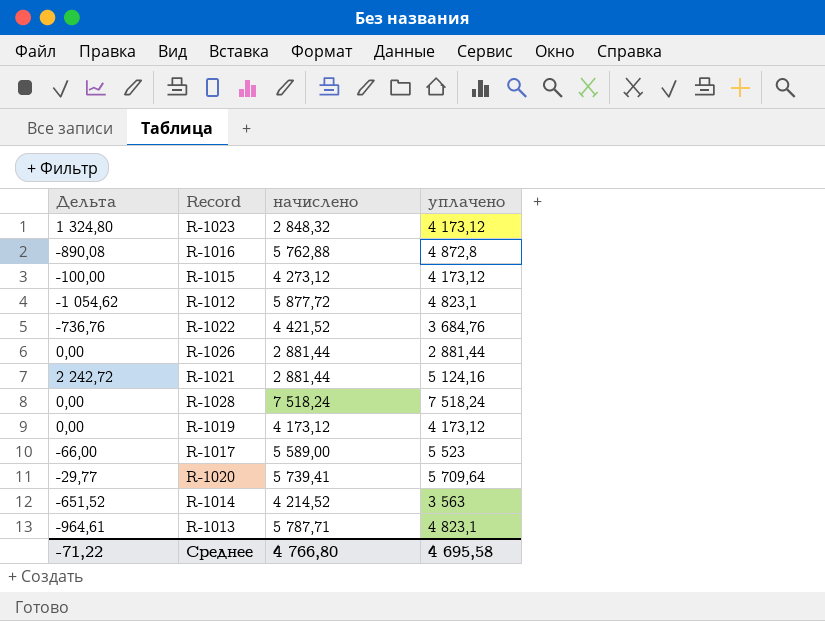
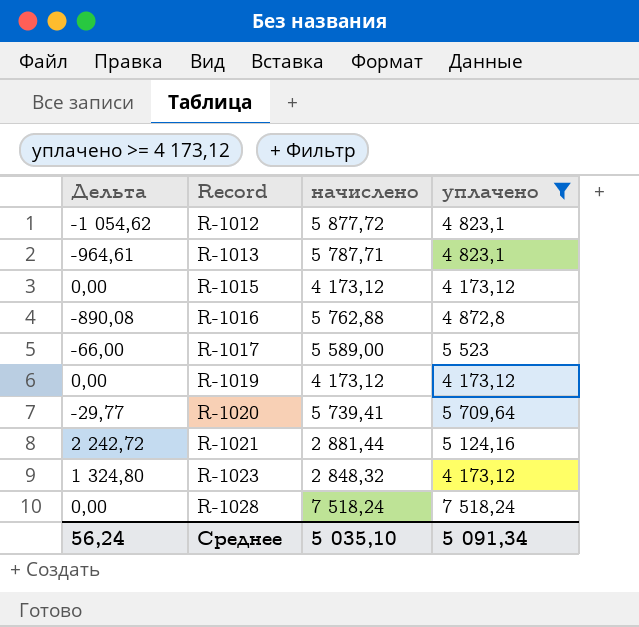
filter: none -> уплачено >= 4 173,12
row order: none -> Record ascending
R-1015 | Дельта: -100,00 -> 0,00
R-1015 | начислено: 4 273,12 -> 4 173,12
Среднее | Дельта: -71,22 -> 56,24
Среднее | начислено: 4 766,80 -> 5 035,10
Среднее | уплачено: 4 695,58 -> 5 091,34

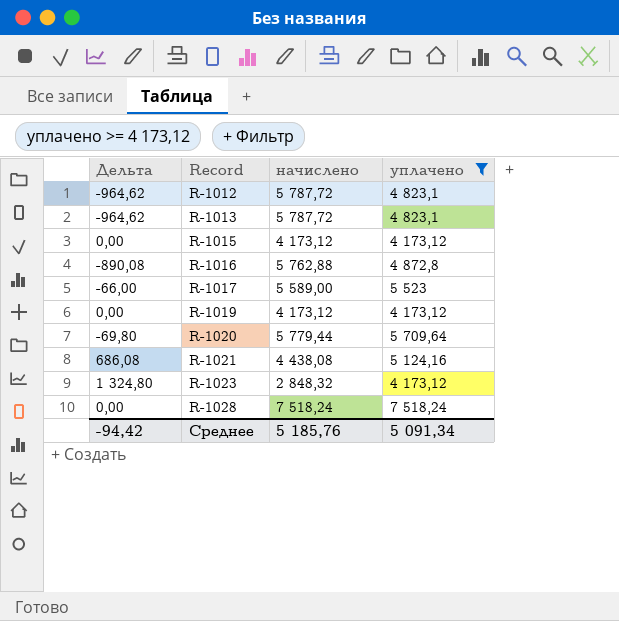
R-1012 | Дельта: -1 054,62 -> -964,62
R-1012 | начислено: 5 877,72 -> 5 787,72
R-1013 | Дельта: -964,61 -> -964,62
R-1013 | начислено: 5 787,71 -> 5 787,72
R-1020 | Дельта: -29,77 -> -69,80
R-1020 | начислено: 5 739,41 -> 5 779,44
R-1021 | Дельта: 2 242,72 -> 686,08
R-1021 | начислено: 2 881,44 -> 4 438,08
Среднее | Дельта: 56,24 -> -94,42
Среднее | начислено: 5 035,10 -> 5 185,76

